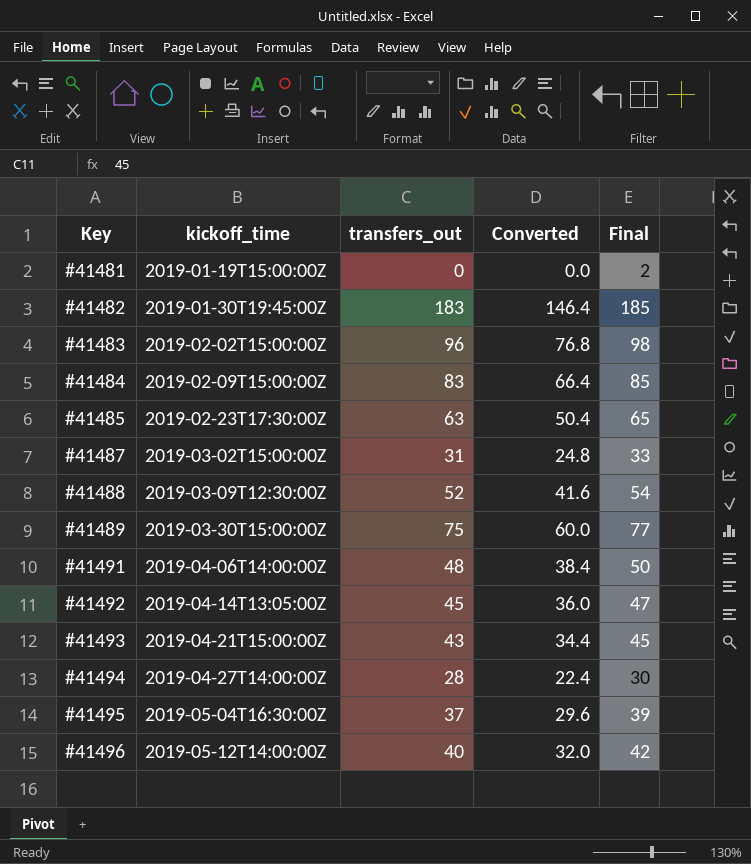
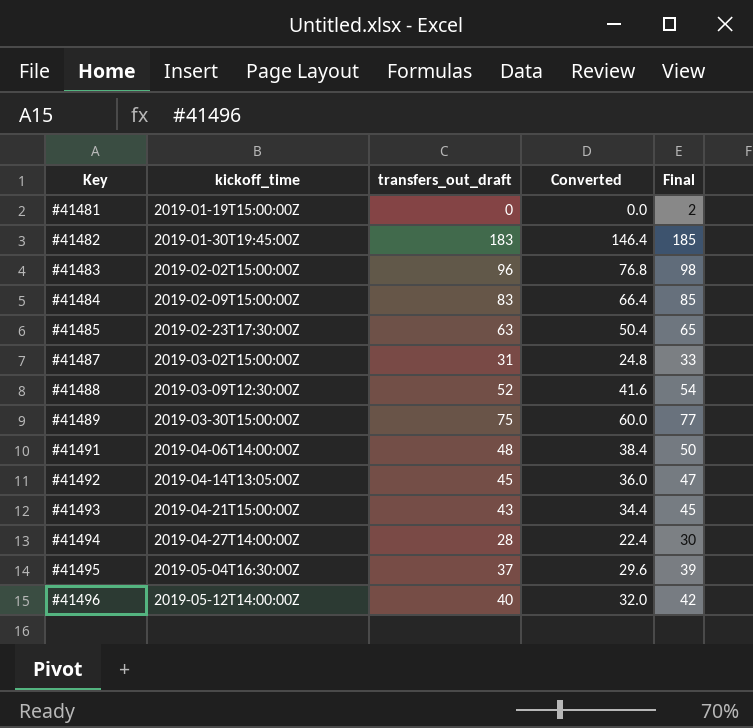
column name: transfers_out -> transfers_out_draft

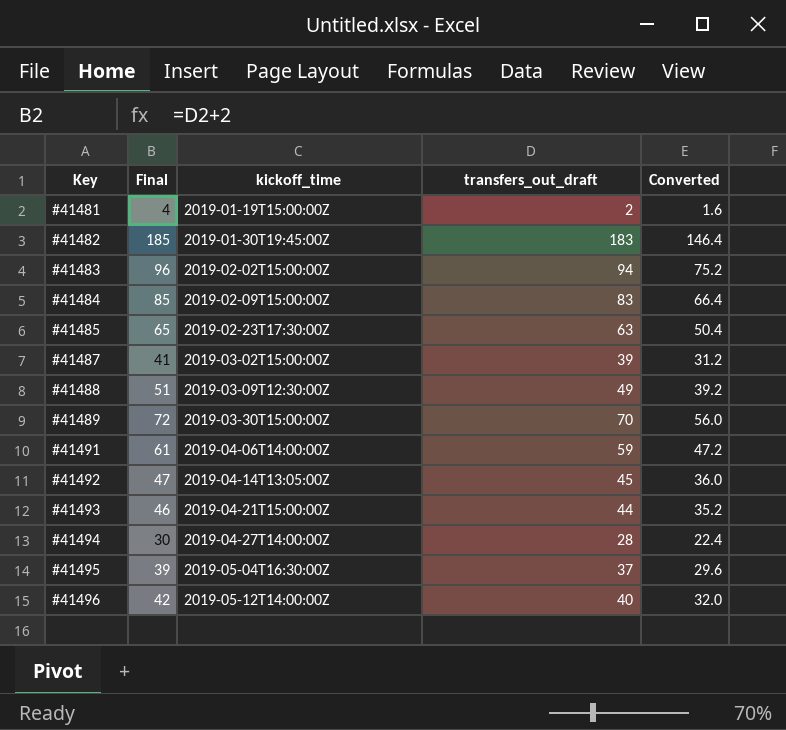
column Final | position: 5 -> 2
#41481 | Final: 2 -> 4
#41481 | transfers_out_draft: 0 -> 2
#41481 | Converted: 0.0 -> 1.6
#41483 | Final: 98 -> 96
#41483 | transfers_out_draft: 96 -> 94
#41483 | Converted: 76.8 -> 75.2
#41487 | Final: 33 -> 41
#41487 | transfers_out_draft: 31 -> 39
#41487 | Converted: 24.8 -> 31.2
#41488 | Final: 54 -> 51
#41488 | transfers_out_draft: 52 -> 49
#41488 | Converted: 41.6 -> 39.2
#41489 | Final: 77 -> 72
#41489 | transfers_out_draft: 75 -> 70
#41489 | Converted: 60.0 -> 56.0
#41491 | Final: 50 -> 61
#41491 | transfers_out_draft: 48 -> 59
#41491 | Converted: 38.4 -> 47.2
#41493 | Final: 45 -> 46
#41493 | transfers_out_draft: 43 -> 44
#41493 | Converted: 34.4 -> 35.2

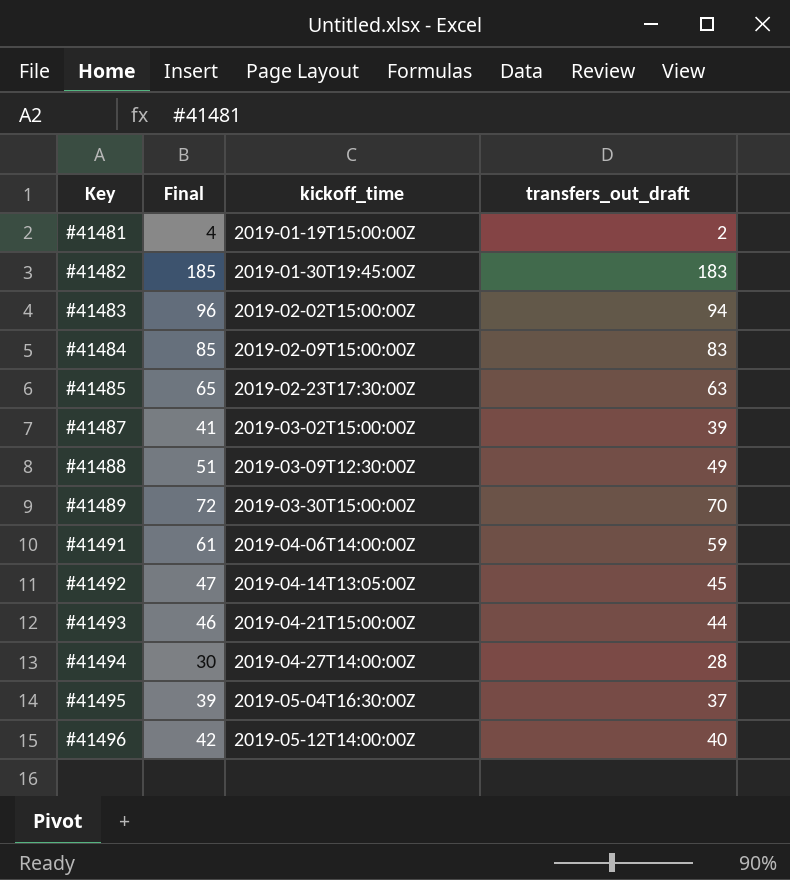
column Converted | formula: [transfers_out_draft] * 0.8 -> none

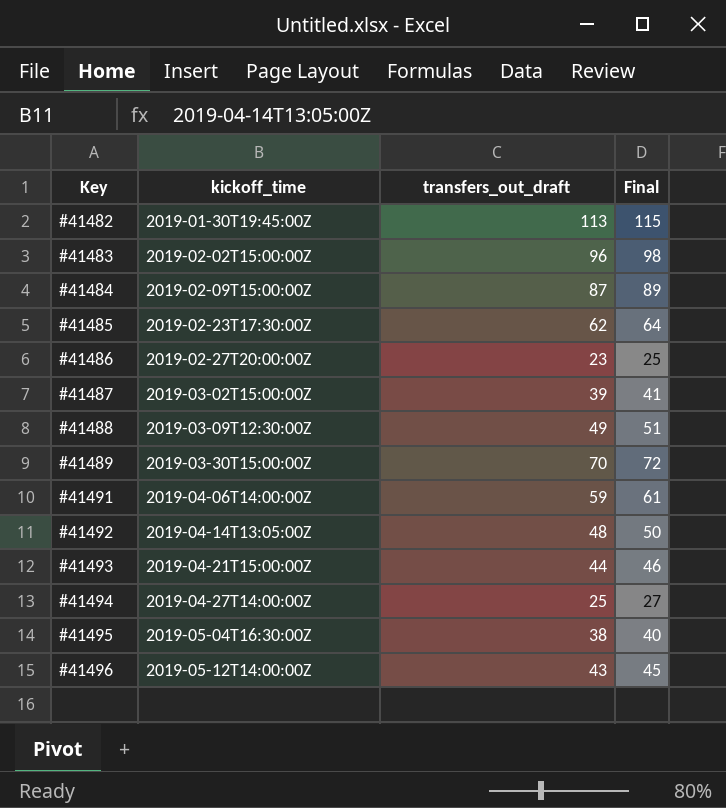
column Final | position: 2 -> 4
row #41481: 4 | 2019-01-19T15:00:00Z | 2 -> none
#41482 | transfers_out_draft: 183 -> 113
#41482 | Final: 185 -> 115
#41483 | transfers_out_draft: 94 -> 96
#41483 | Final: 96 -> 98
#41484 | transfers_out_draft: 83 -> 87
#41484 | Final: 85 -> 89
#41485 | transfers_out_draft: 63 -> 62
#41485 | Final: 65 -> 64
row #41486: none -> 2019-02-27T20:00:00Z | 23 | 25
#41492 | transfers_out_draft: 45 -> 48
#41492 | Final: 47 -> 50
#41494 | transfers_out_draft: 28 -> 25
#41494 | Final: 30 -> 27
#41495 | transfers_out_draft: 37 -> 38
#41495 | Final: 39 -> 40
#41496 | transfers_out_draft: 40 -> 43
#41496 | Final: 42 -> 45

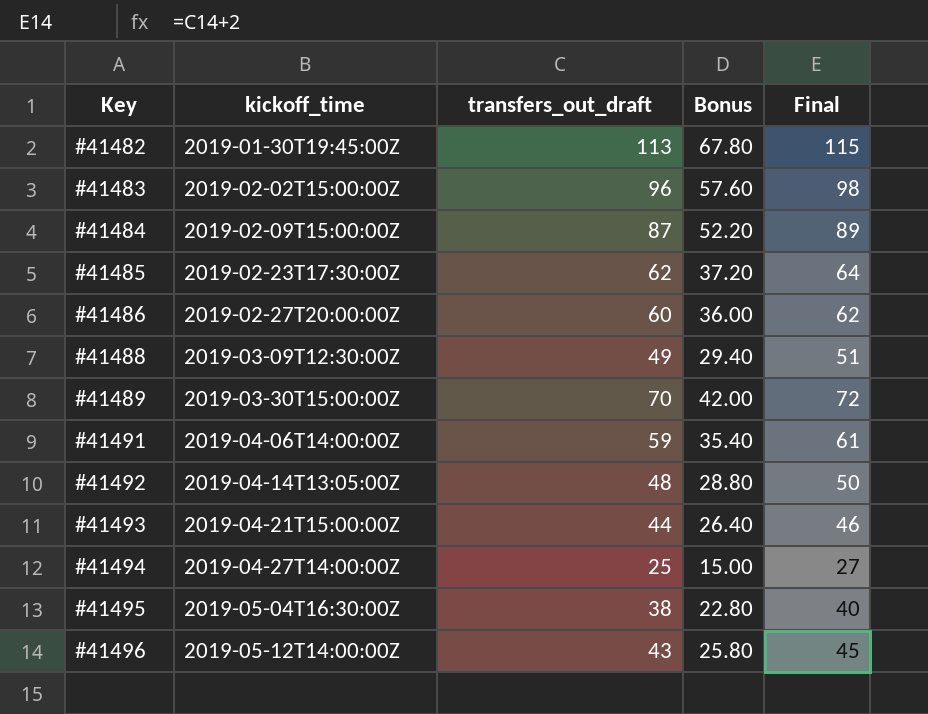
column Bonus | formula: none -> [transfers_out_draft] * 0.6
row #41487: 2019-03-02T15:00:00Z | 39 | 41 -> none
#41486 | transfers_out_draft: 23 -> 60
#41486 | Final: 25 -> 62

